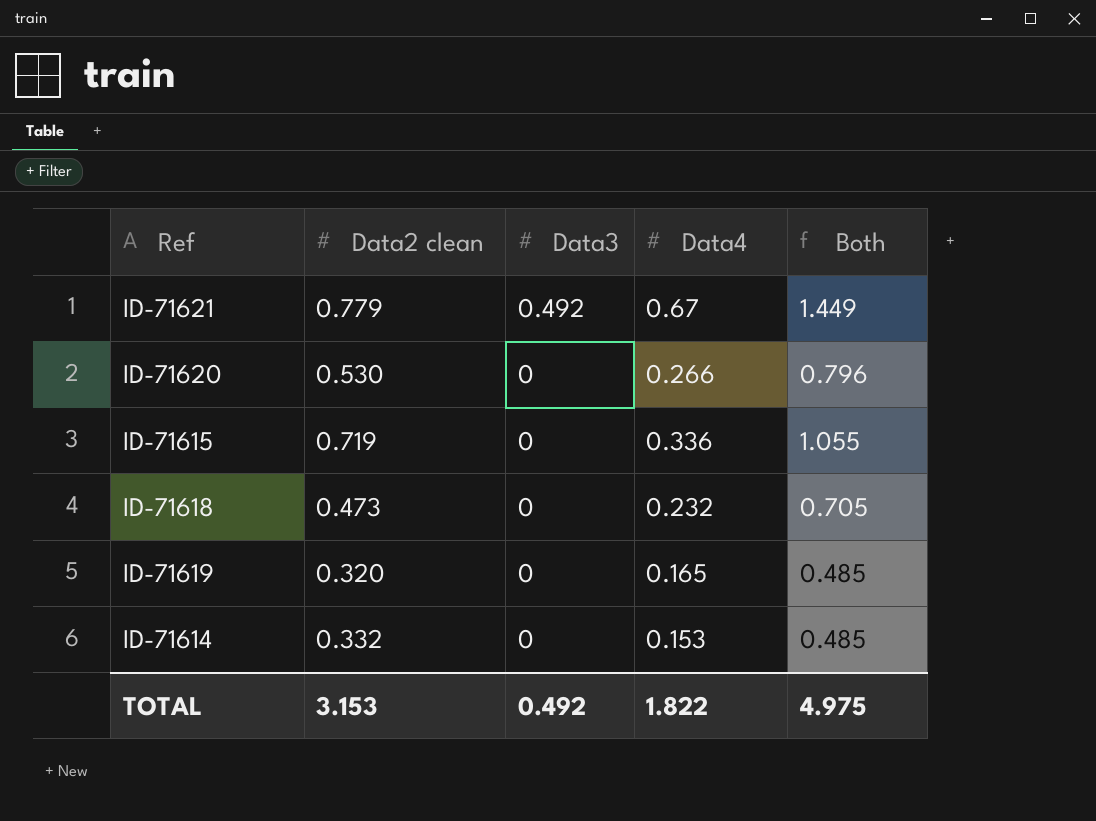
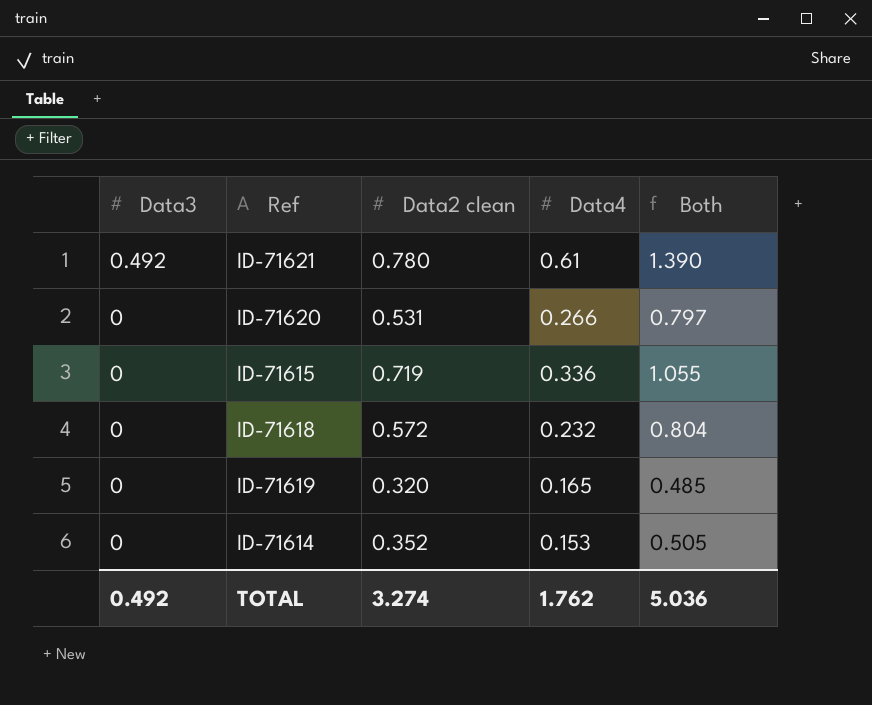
column Data3 | position: 3 -> 1
ID-71621 | Data2 clean: 0.779 -> 0.780
ID-71621 | Data4: 0.67 -> 0.61
ID-71621 | Both: 1.449 -> 1.390
ID-71620 | Data2 clean: 0.530 -> 0.531
ID-71620 | Both: 0.796 -> 0.797
ID-71618 | Data2 clean: 0.473 -> 0.572
ID-71618 | Both: 0.705 -> 0.804
ID-71614 | Data2 clean: 0.332 -> 0.352
ID-71614 | Both: 0.485 -> 0.505
TOTAL | Data2 clean: 3.153 -> 3.274
TOTAL | Data4: 1.822 -> 1.762
TOTAL | Both: 4.975 -> 5.036

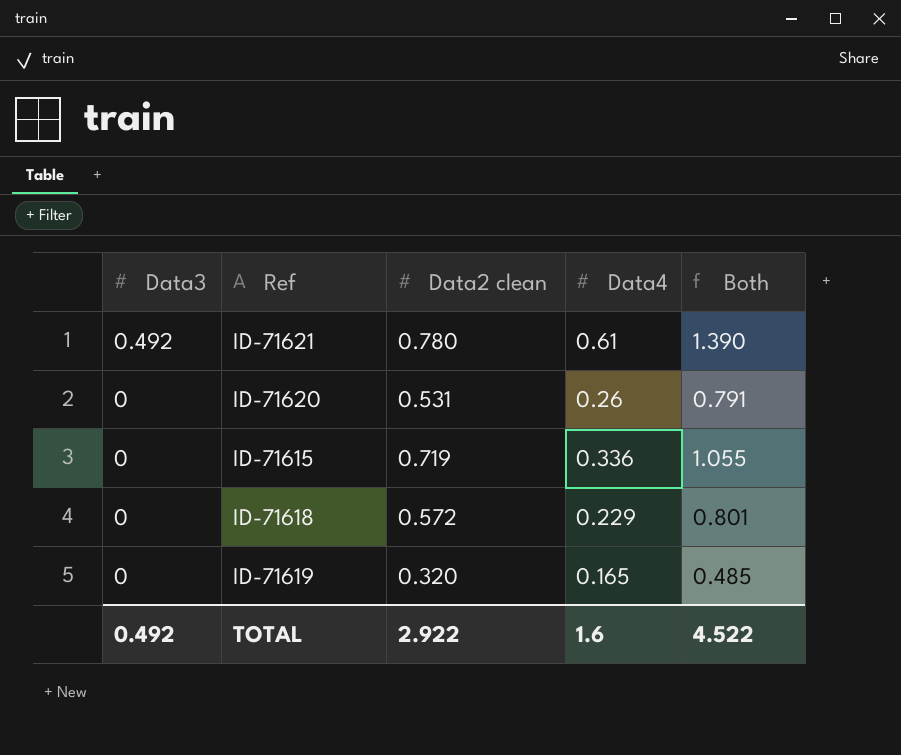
row ID-71614: 0 | 0.352 | 0.153 | 0.505 -> none
ID-71620 | Data4: 0.266 -> 0.26
ID-71620 | Both: 0.797 -> 0.791
ID-71618 | Data4: 0.232 -> 0.229
ID-71618 | Both: 0.804 -> 0.801
TOTAL | Data2 clean: 3.274 -> 2.922
TOTAL | Data4: 1.762 -> 1.6
TOTAL | Both: 5.036 -> 4.522

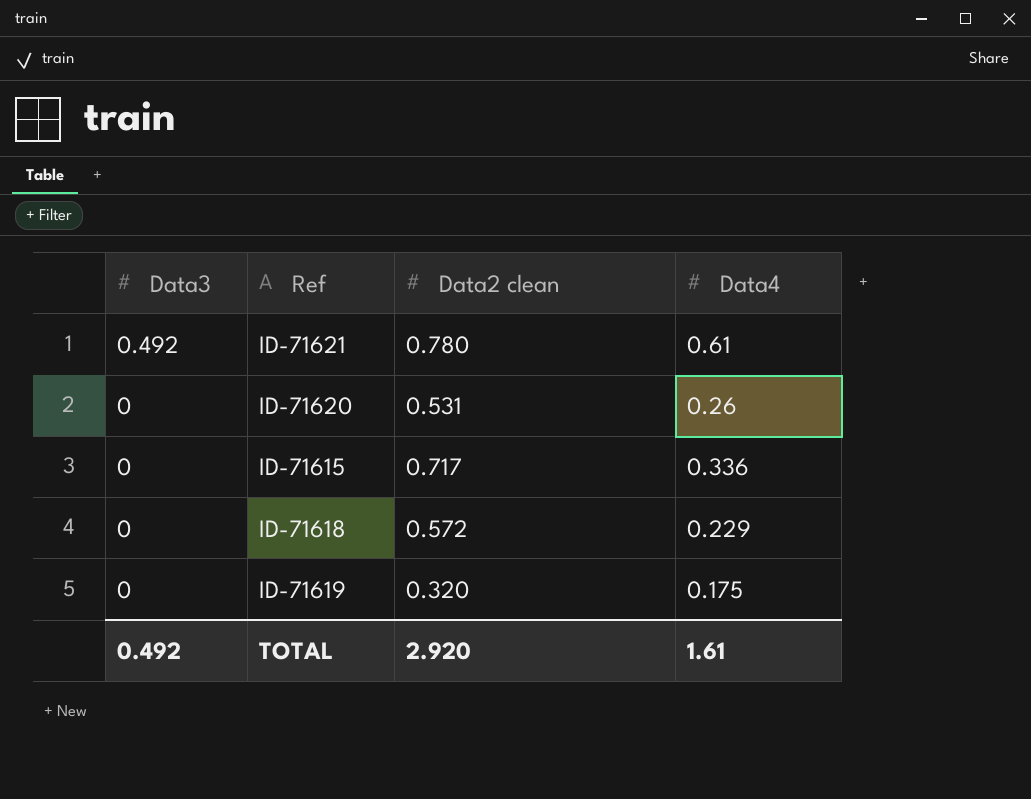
column Both | formula: [Data2 clean] + [Data4] -> none
ID-71615 | Data2 clean: 0.719 -> 0.717
ID-71619 | Data4: 0.165 -> 0.175
TOTAL | Data2 clean: 2.922 -> 2.920
TOTAL | Data4: 1.6 -> 1.61

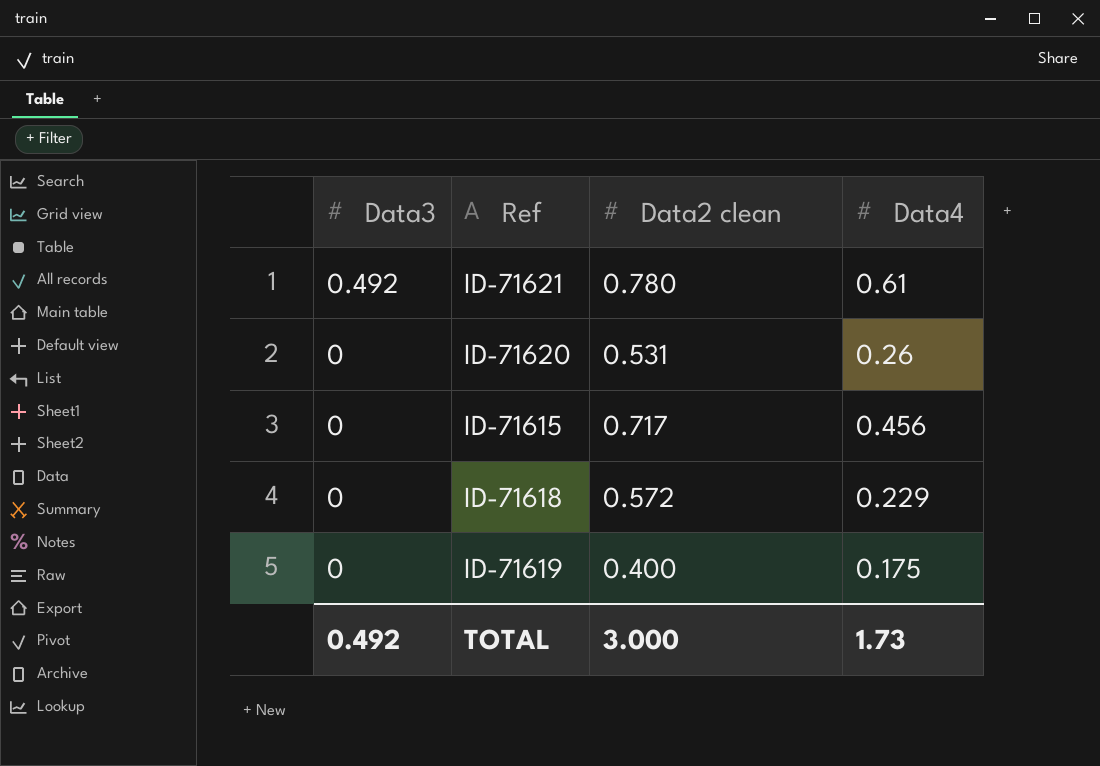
ID-71615 | Data4: 0.336 -> 0.456
ID-71619 | Data2 clean: 0.320 -> 0.400
TOTAL | Data2 clean: 2.920 -> 3.000
TOTAL | Data4: 1.61 -> 1.73

